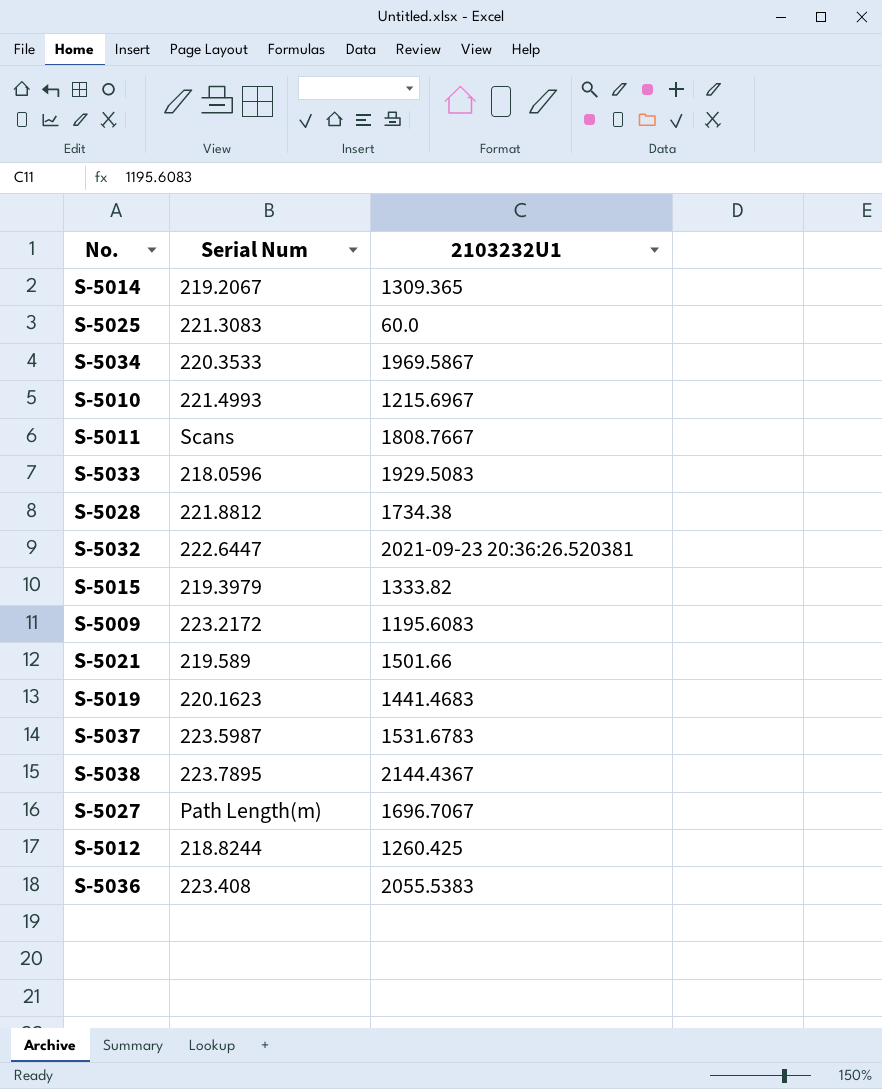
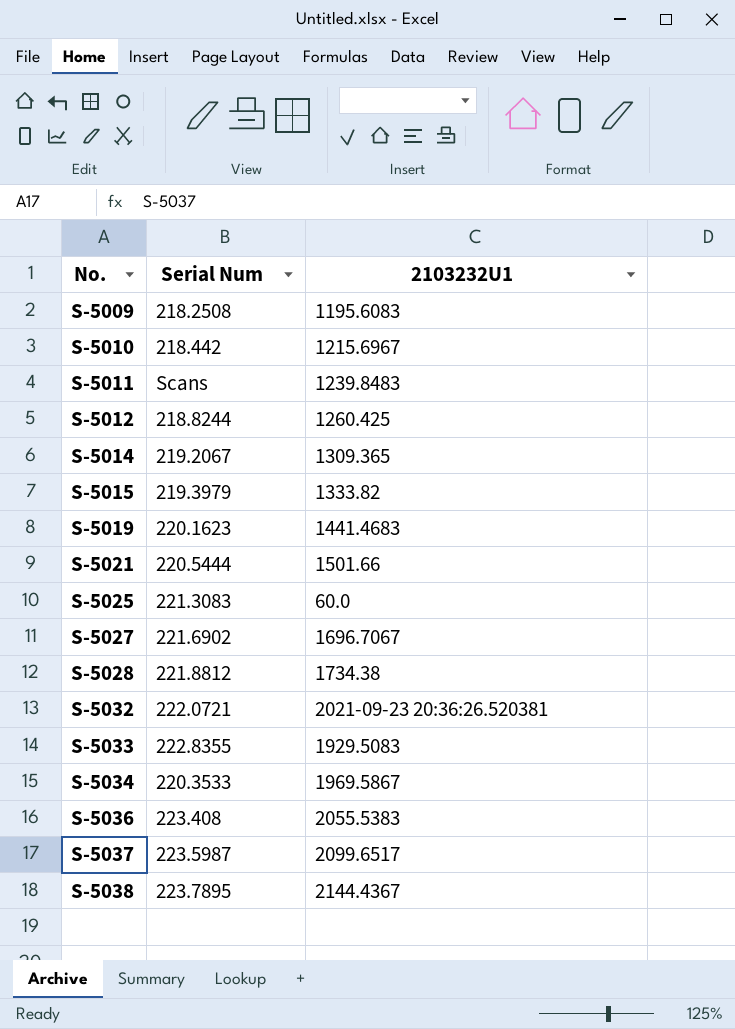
row order: none -> No. ascending
S-5009 | Serial Num: 223.2172 -> 218.2508
S-5010 | Serial Num: 221.4993 -> 218.442
S-5011 | 2103232U1: 1808.7667 -> 1239.8483
S-5021 | Serial Num: 219.589 -> 220.5444
S-5027 | Serial Num: Path Length(m) -> 221.6902
S-5032 | Serial Num: 222.6447 -> 222.0721
S-5033 | Serial Num: 218.0596 -> 222.8355
S-5037 | 2103232U1: 1531.6783 -> 2099.6517

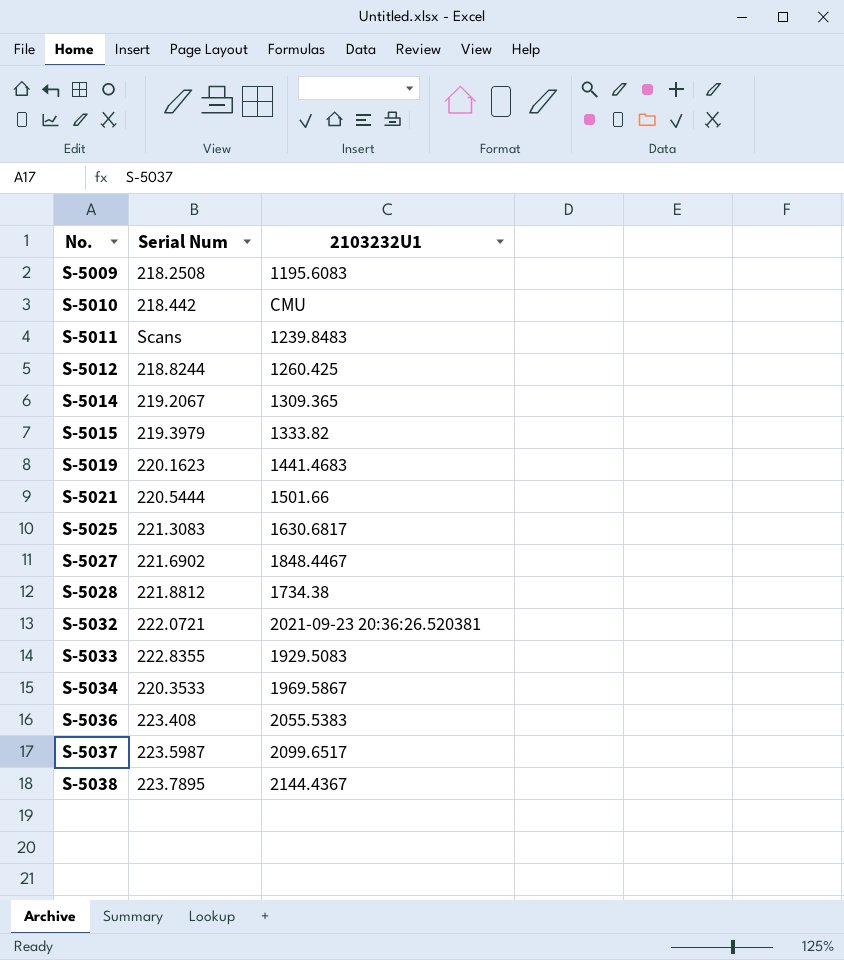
S-5010 | 2103232U1: 1215.6967 -> CMU
S-5025 | 2103232U1: 60.0 -> 1630.6817
S-5027 | 2103232U1: 1696.7067 -> 1848.4467

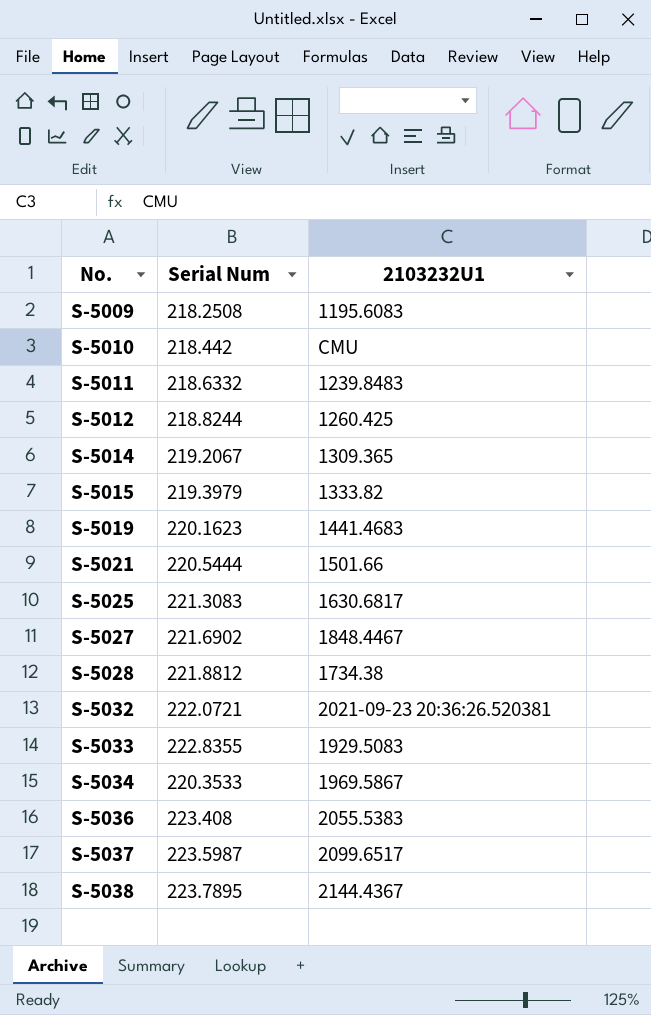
S-5011 | Serial Num: Scans -> 218.6332

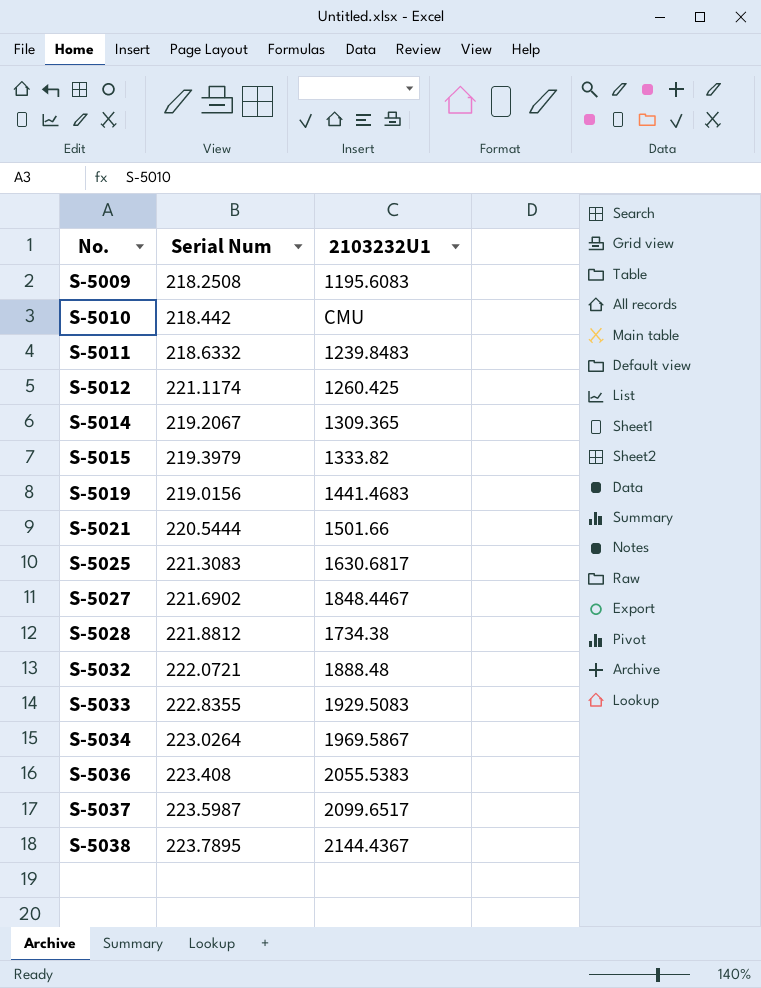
S-5012 | Serial Num: 218.8244 -> 221.1174
S-5019 | Serial Num: 220.1623 -> 219.0156
S-5032 | 2103232U1: 2021-09-23 20:36:26.520381 -> 1888.48
S-5034 | Serial Num: 220.3533 -> 223.0264

